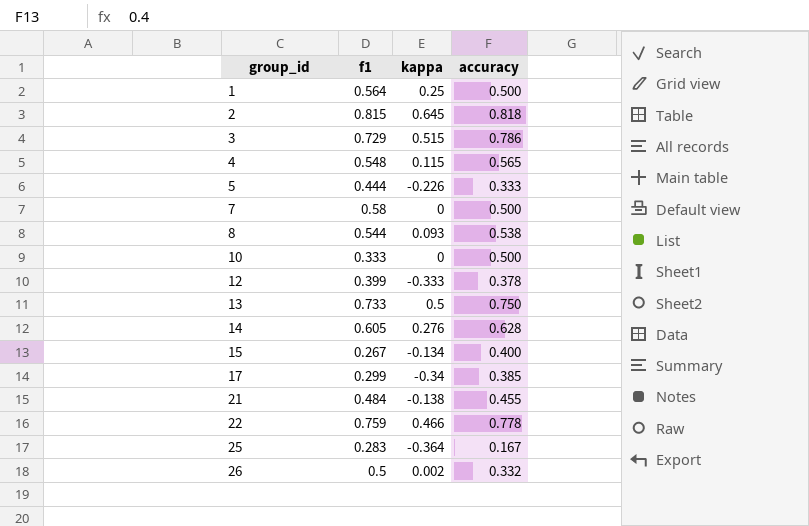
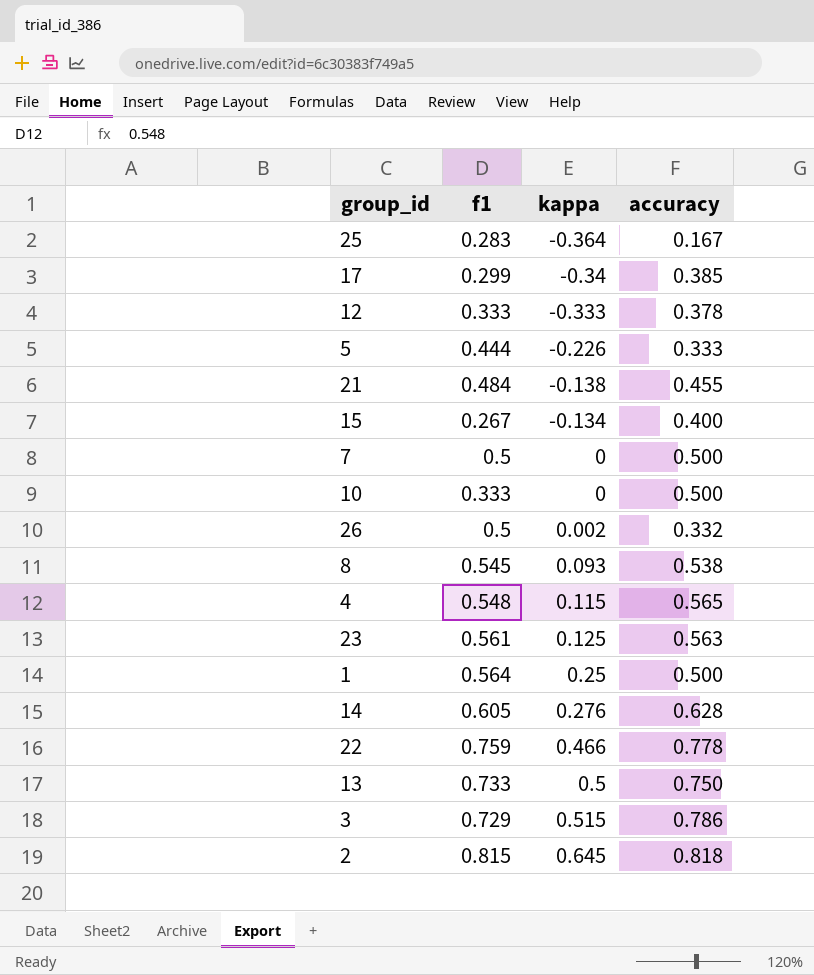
row order: group_id ascending -> kappa ascending
12 | f1: 0.399 -> 0.333
7 | f1: 0.58 -> 0.5
8 | f1: 0.544 -> 0.545
row 23: none -> 0.561 | 0.125 | 0.563

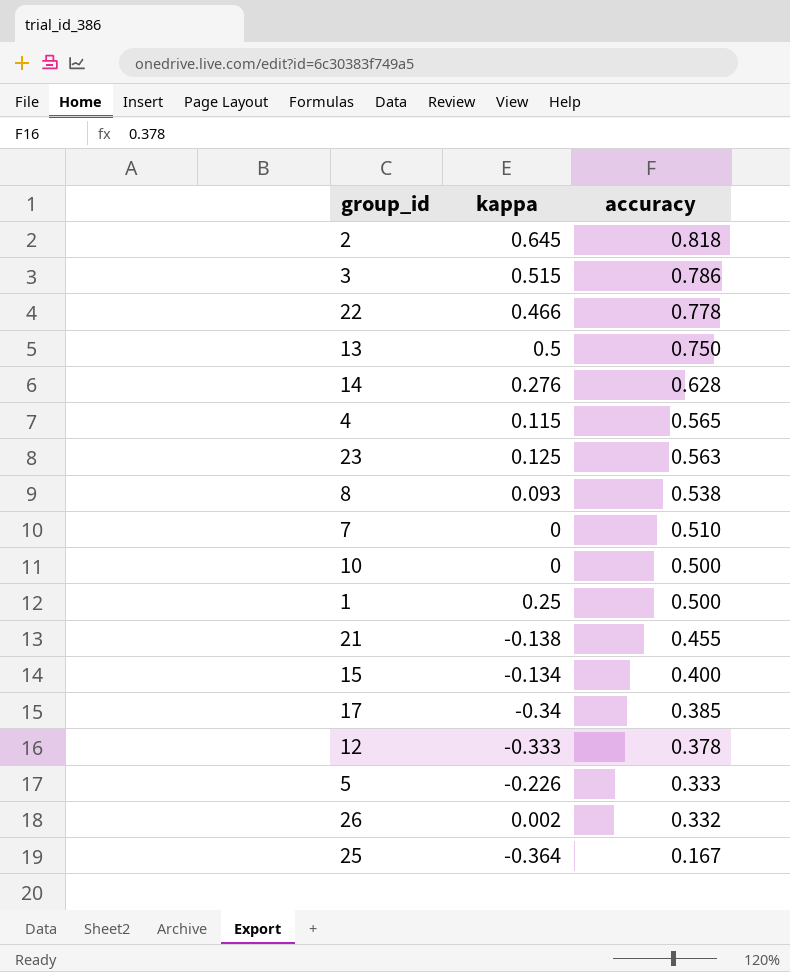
row order: kappa ascending -> accuracy descending
column f1 | position: 2 -> none
7 | accuracy: 0.500 -> 0.510

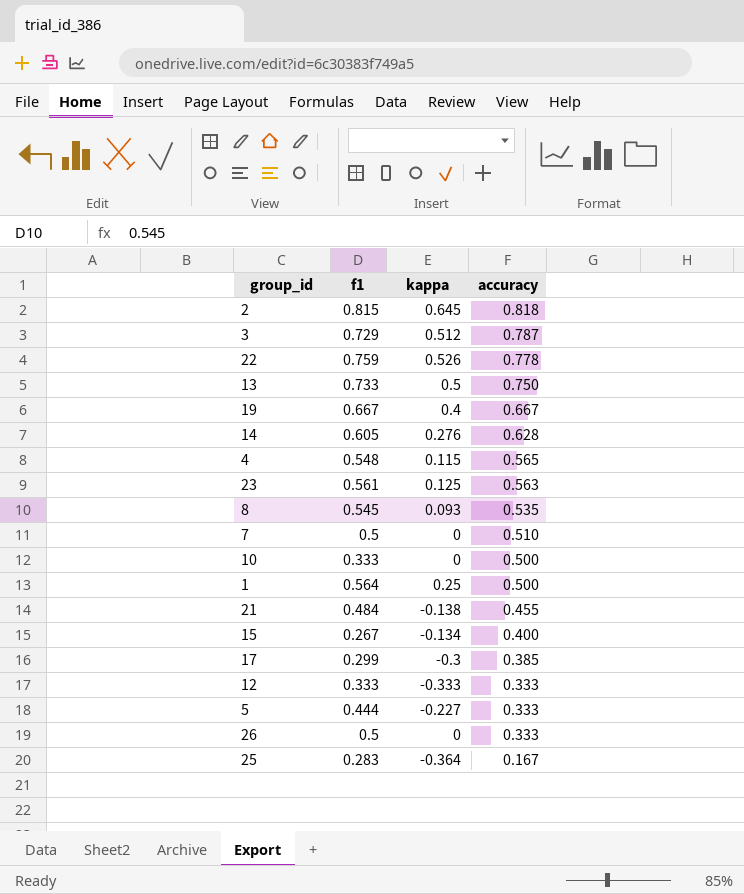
column f1 | position: none -> 2
3 | kappa: 0.515 -> 0.512
3 | accuracy: 0.786 -> 0.787
22 | kappa: 0.466 -> 0.526
row 19: none -> 0.667 | 0.4 | 0.667
8 | accuracy: 0.538 -> 0.535
17 | kappa: -0.34 -> -0.3
12 | accuracy: 0.378 -> 0.333
5 | kappa: -0.226 -> -0.227
26 | kappa: 0.002 -> 0
26 | accuracy: 0.332 -> 0.333

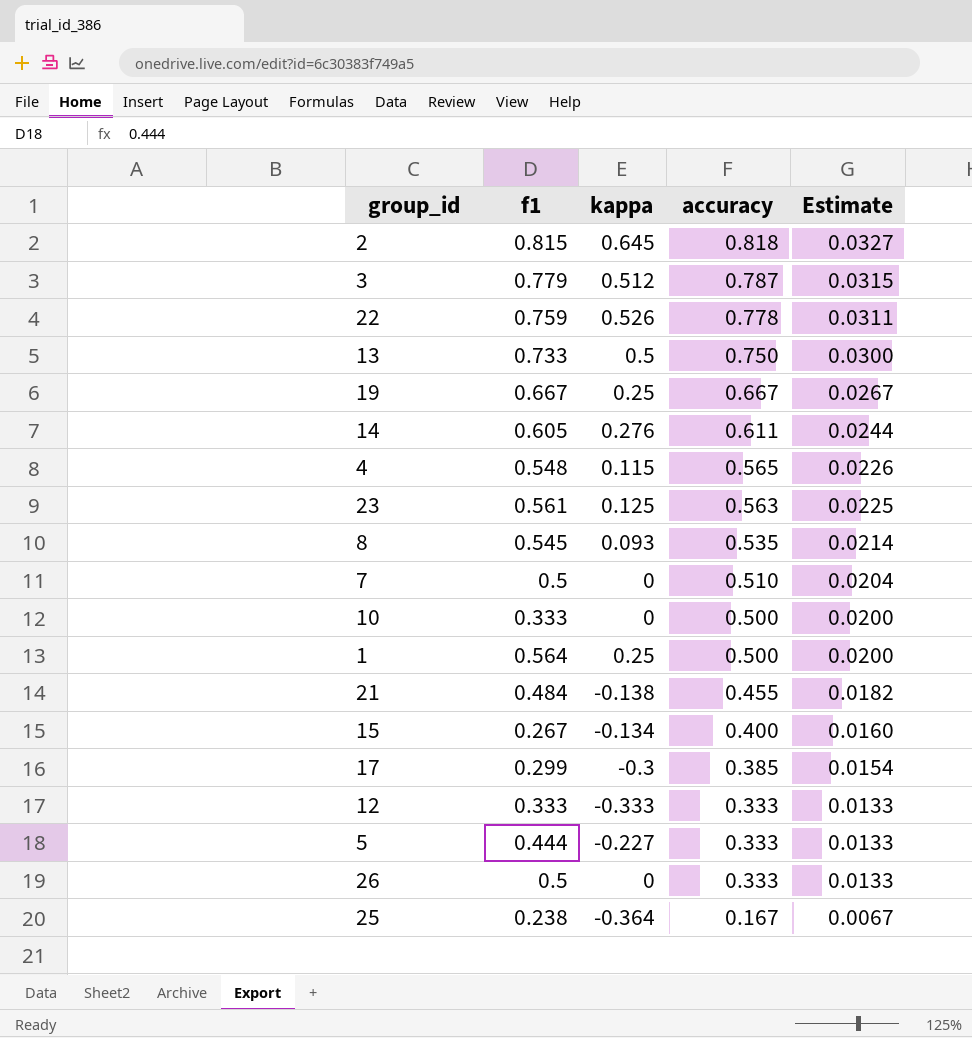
column Estimate | formula: none -> [accuracy] * 0.04
3 | f1: 0.729 -> 0.779
19 | kappa: 0.4 -> 0.25
14 | accuracy: 0.628 -> 0.611
25 | f1: 0.283 -> 0.238

